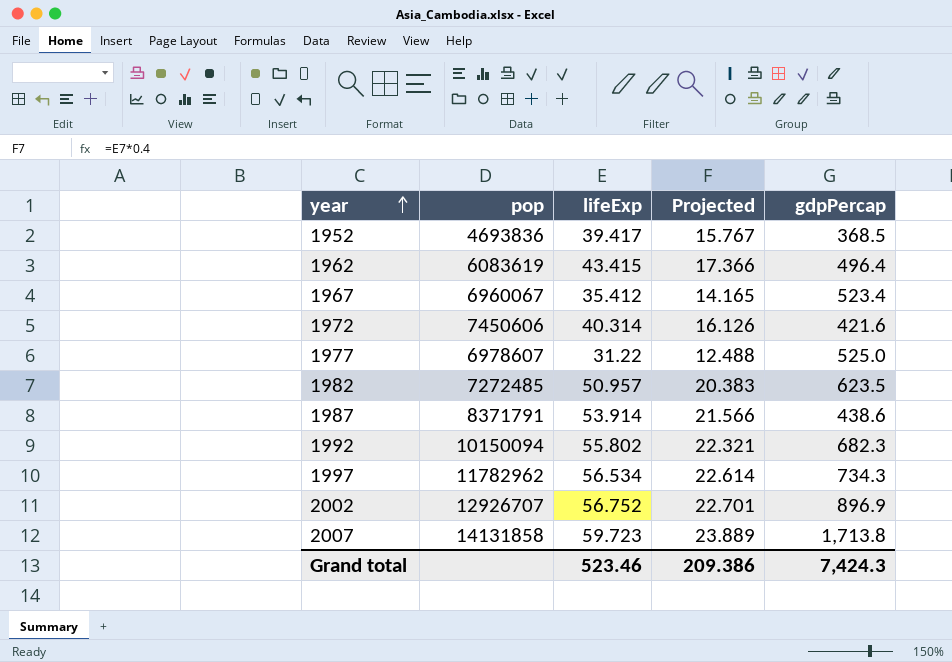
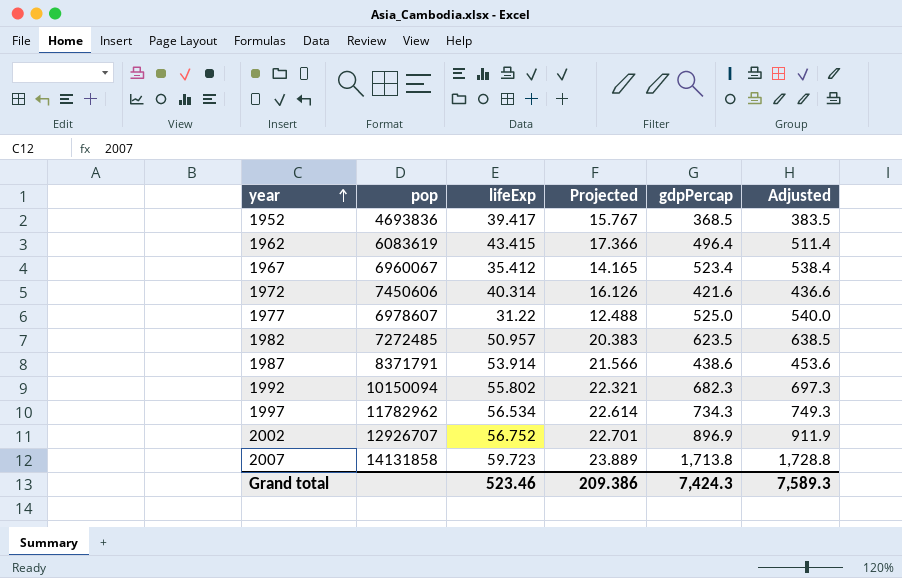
column Adjusted | formula: none -> [gdpPercap] + 15

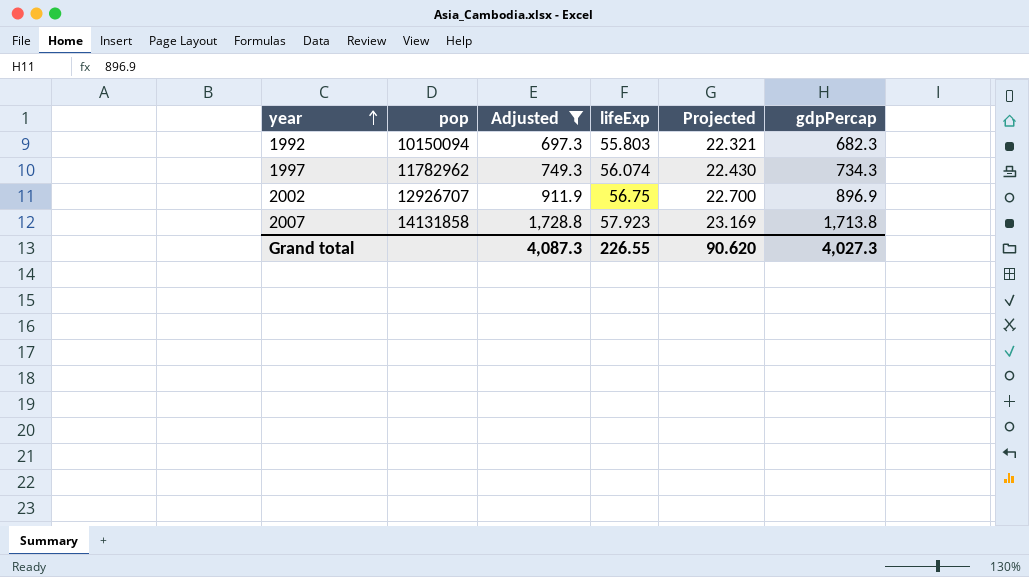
filter: none -> Adjusted >= 697.3
column Adjusted | position: 6 -> 3
1992 | lifeExp: 55.802 -> 55.803
1997 | lifeExp: 56.534 -> 56.074
1997 | Projected: 22.614 -> 22.430
2002 | lifeExp: 56.752 -> 56.75
2002 | Projected: 22.701 -> 22.700
2007 | lifeExp: 59.723 -> 57.923
2007 | Projected: 23.889 -> 23.169
Grand total | Adjusted: 7,589.3 -> 4,087.3
Grand total | lifeExp: 523.46 -> 226.55
Grand total | Projected: 209.386 -> 90.620
Grand total | gdpPercap: 7,424.3 -> 4,027.3

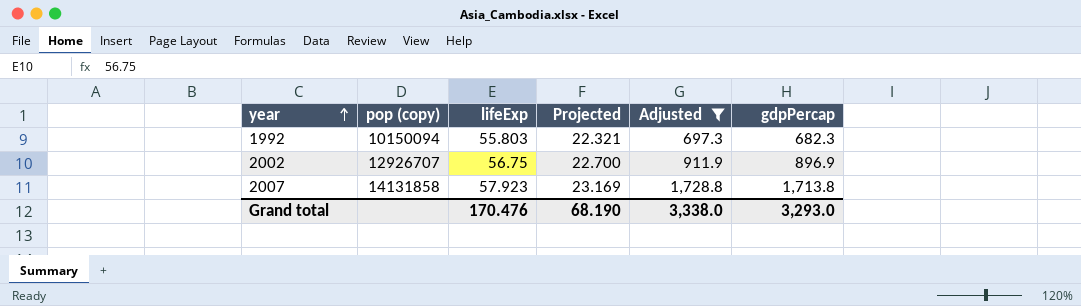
column name: pop -> pop (copy)
column Adjusted | position: 3 -> 5
row 1997: 11782962 | 749.3 | 56.074 | 22.430 | 734.3 -> none
Grand total | lifeExp: 226.55 -> 170.476
Grand total | Projected: 90.620 -> 68.190
Grand total | Adjusted: 4,087.3 -> 3,338.0
Grand total | gdpPercap: 4,027.3 -> 3,293.0

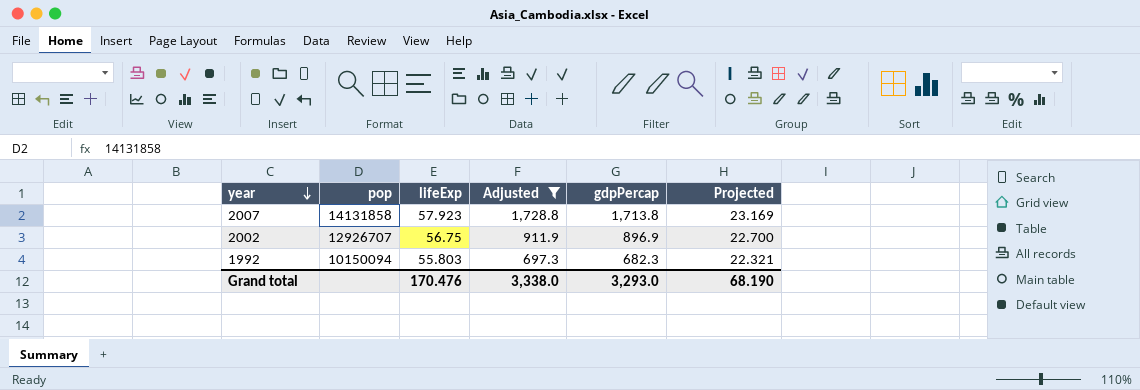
row order: year ascending -> year descending
column name: pop (copy) -> pop
column Projected | position: 4 -> 6

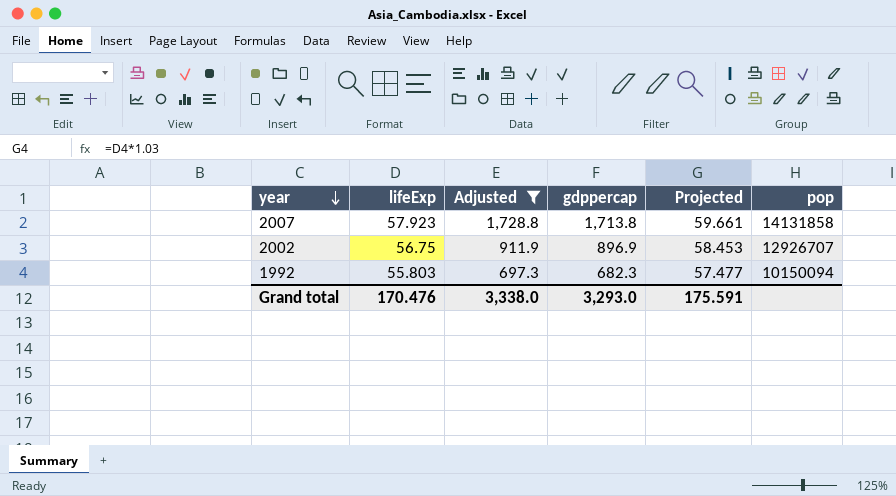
column name: gdpPercap -> gdppercap
column Projected | formula: [lifeExp] * 0.4 -> [lifeExp] * 1.03
column pop | position: 2 -> 6
Grand total | Projected: 68.190 -> 175.591

